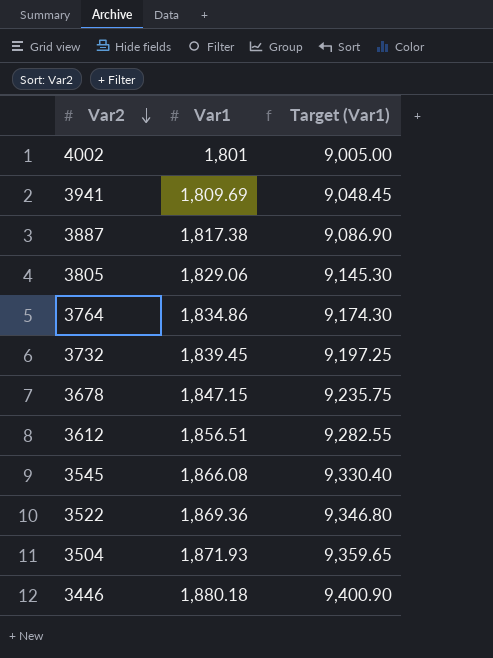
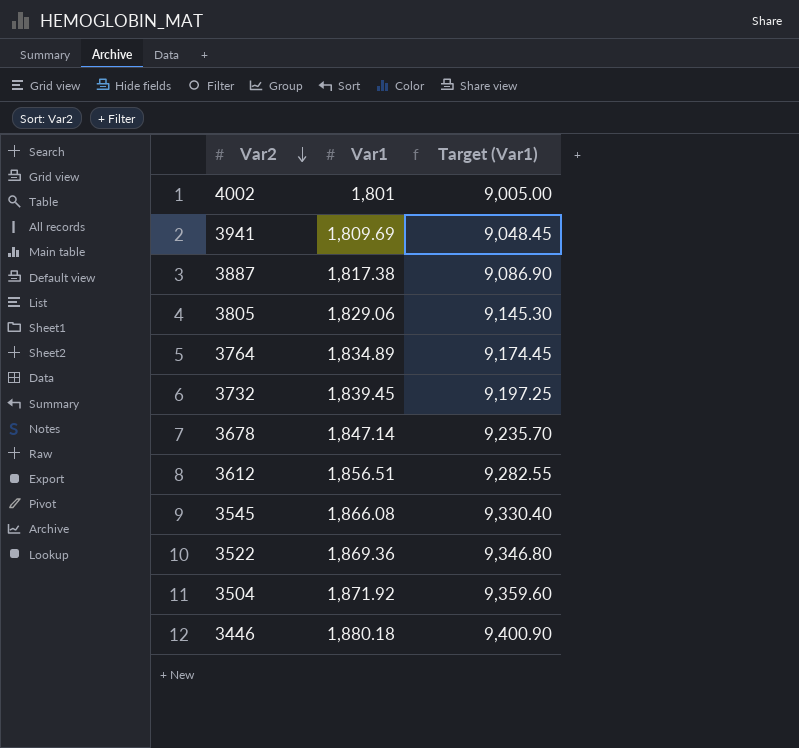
3764 | Var1: 1,834.86 -> 1,834.89
3764 | Target (Var1): 9,174.30 -> 9,174.45
3678 | Var1: 1,847.15 -> 1,847.14
3678 | Target (Var1): 9,235.75 -> 9,235.70
3504 | Var1: 1,871.93 -> 1,871.92
3504 | Target (Var1): 9,359.65 -> 9,359.60

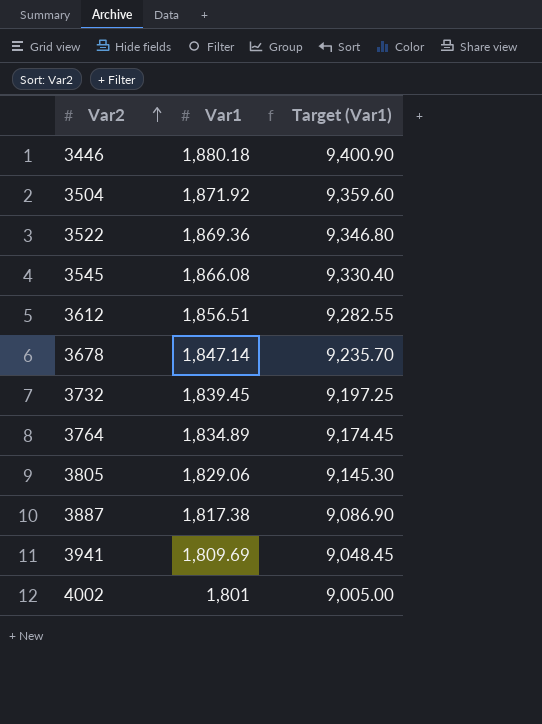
row order: Var2 descending -> Var2 ascending

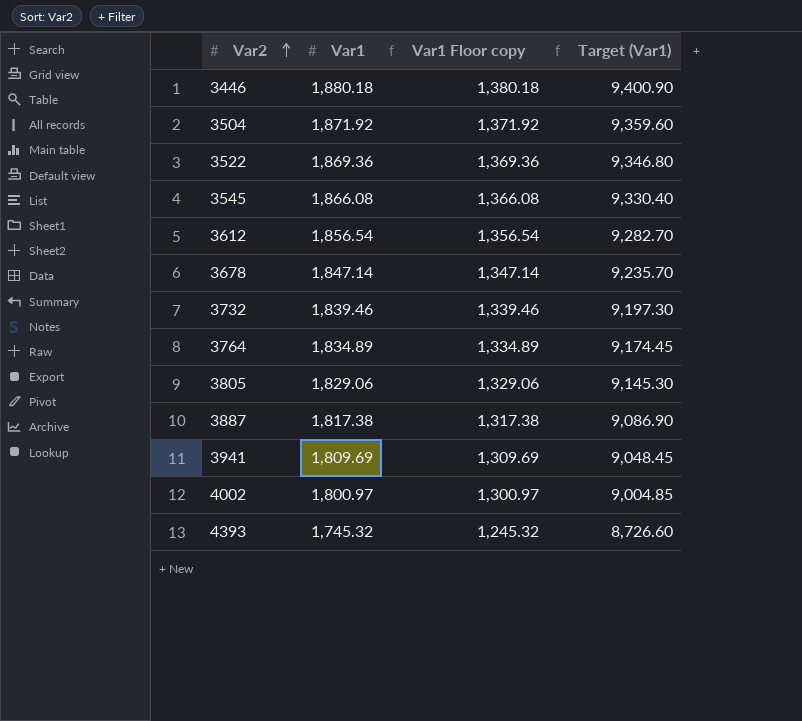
column Var1 Floor copy | formula: none -> [Var1] - 500
3612 | Var1: 1,856.51 -> 1,856.54
3612 | Target (Var1): 9,282.55 -> 9,282.70
3732 | Var1: 1,839.45 -> 1,839.46
3732 | Target (Var1): 9,197.25 -> 9,197.30
4002 | Var1: 1,801 -> 1,800.97
4002 | Target (Var1): 9,005.00 -> 9,004.85
row 4393: none -> 1,745.32 | 1,245.32 | 8,726.60

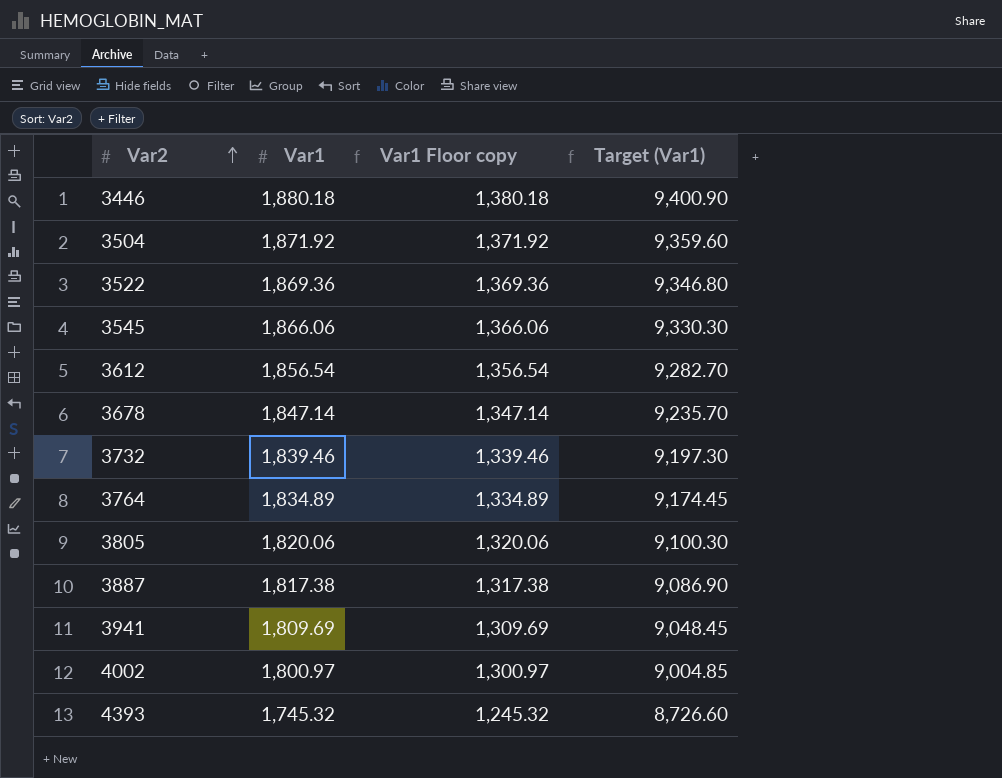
3545 | Var1: 1,866.08 -> 1,866.06
3545 | Var1 Floor copy: 1,366.08 -> 1,366.06
3545 | Target (Var1): 9,330.40 -> 9,330.30
3805 | Var1: 1,829.06 -> 1,820.06
3805 | Var1 Floor copy: 1,329.06 -> 1,320.06
3805 | Target (Var1): 9,145.30 -> 9,100.30

